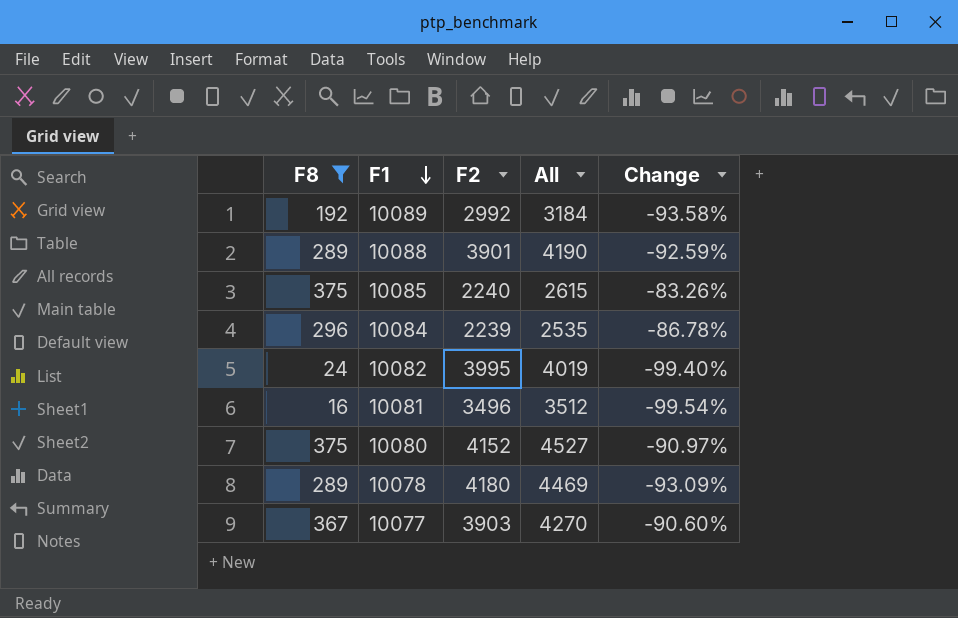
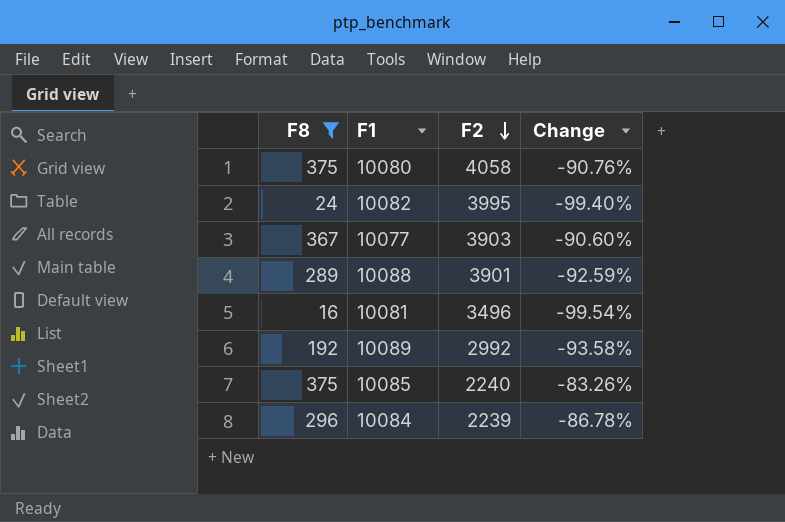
row order: F1 descending -> F2 descending
column All | formula: [F8] + [F2] -> none
row 10078: 289 | 4180 | 4469 | -93.09% -> none
10080 | F2: 4152 -> 4058
10080 | Change: -90.97% -> -90.76%

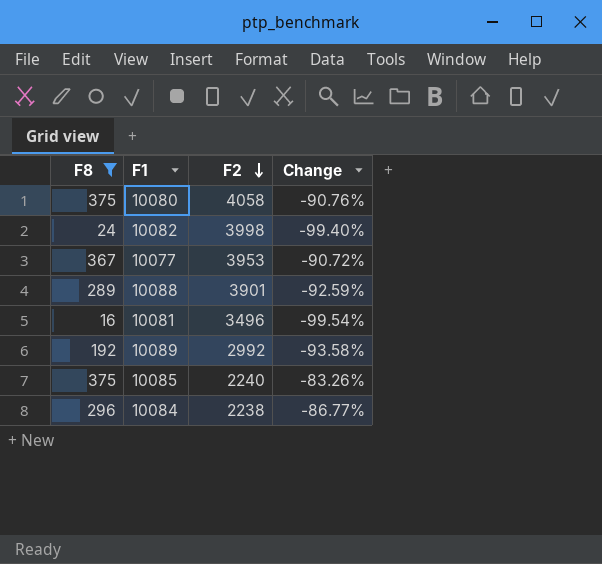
10082 | F2: 3995 -> 3998
10077 | F2: 3903 -> 3953
10077 | Change: -90.60% -> -90.72%
10084 | F2: 2239 -> 2238
10084 | Change: -86.78% -> -86.77%

